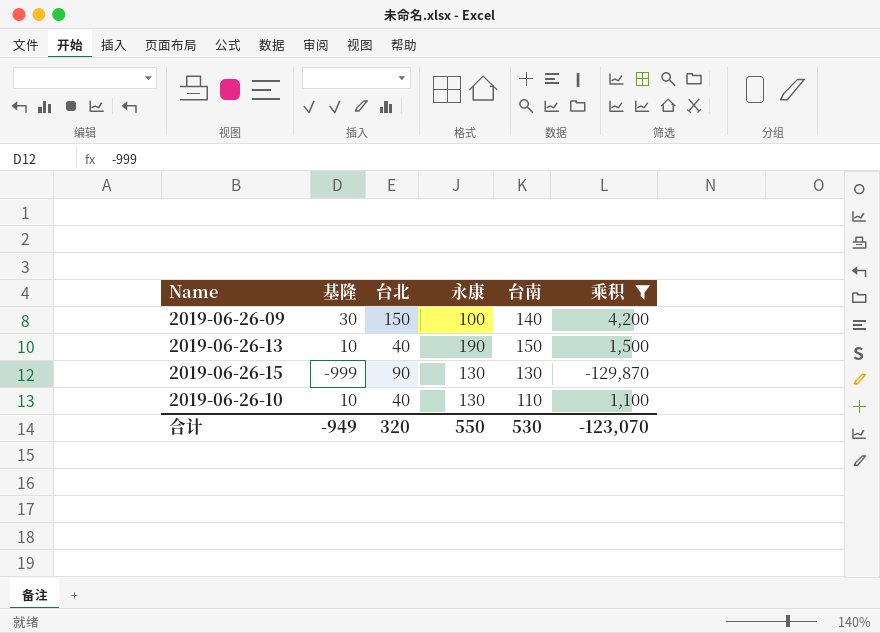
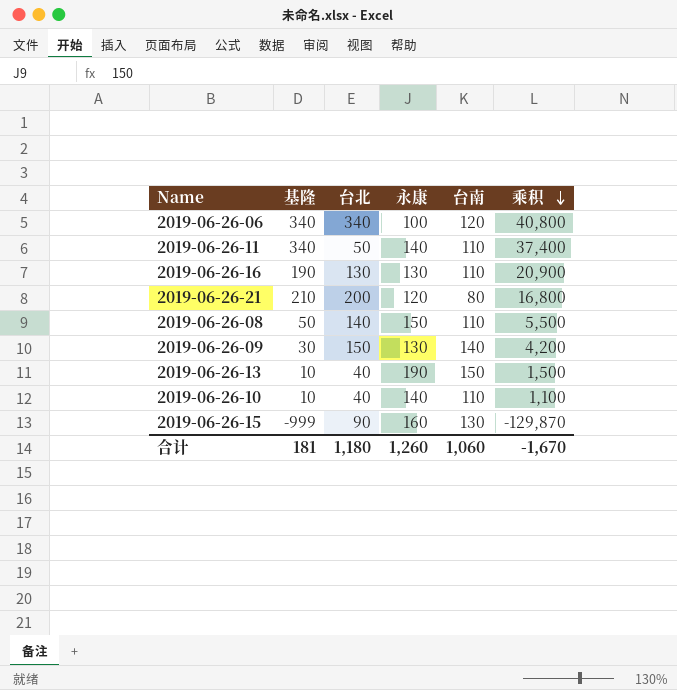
filter: 乘积 <= 4,200 -> none
row order: none -> 乘积 descending
2019-06-26-09 | 永康: 100 -> 130
2019-06-26-10 | 永康: 130 -> 140
2019-06-26-15 | 永康: 130 -> 160
合计 | 基隆: -949 -> 181
合计 | 台北: 320 -> 1,180
合计 | 永康: 550 -> 1,260
合计 | 台南: 530 -> 1,060
合计 | 乘积: -123,070 -> -1,670

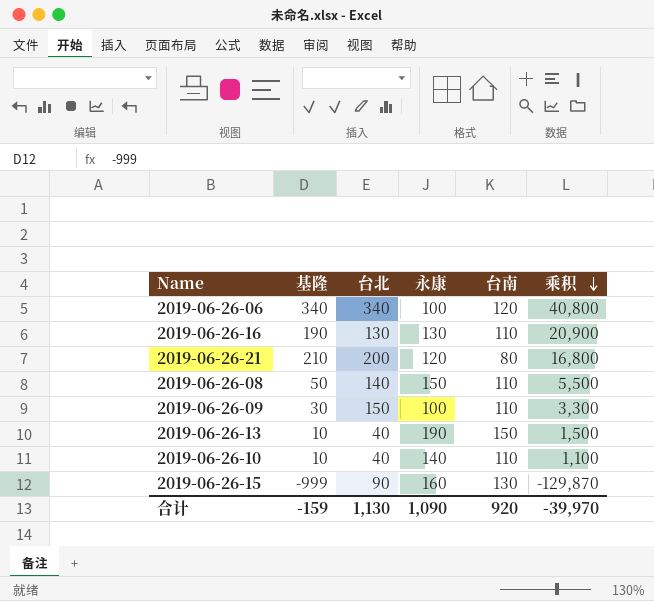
row 2019-06-26-11: 340 | 50 | 140 | 110 | 37,400 -> none
2019-06-26-09 | 永康: 130 -> 100
2019-06-26-09 | 台南: 140 -> 110
2019-06-26-09 | 乘积: 4,200 -> 3,300
合计 | 基隆: 181 -> -159
合计 | 台北: 1,180 -> 1,130
合计 | 永康: 1,260 -> 1,090
合计 | 台南: 1,060 -> 920
合计 | 乘积: -1,670 -> -39,970

